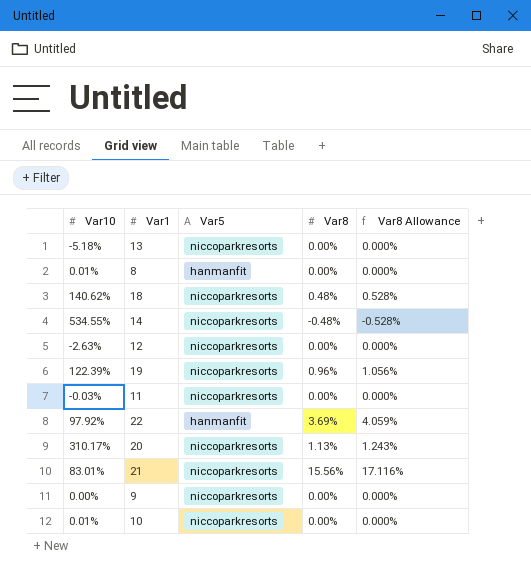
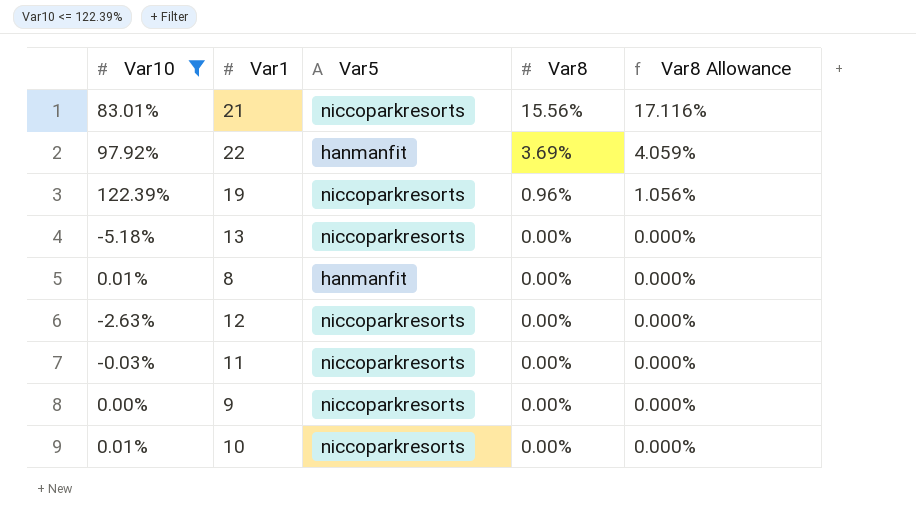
filter: none -> Var10 <= 122.39%
row order: none -> Var8 descending

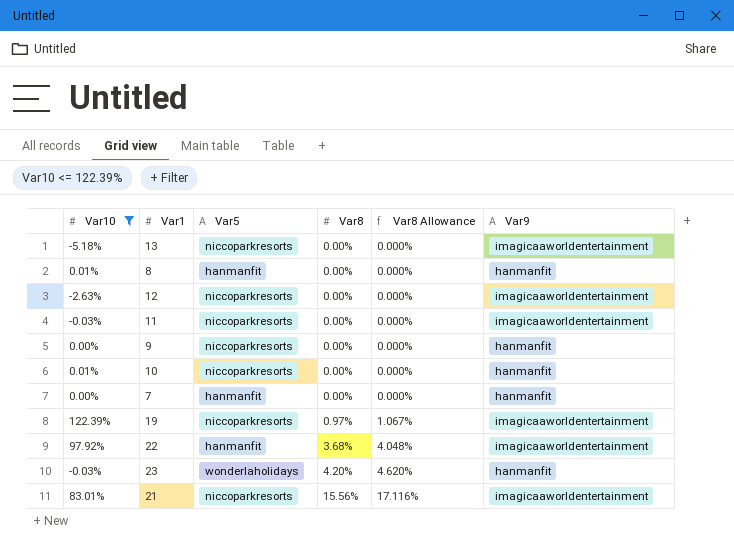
row order: Var8 descending -> Var8 ascending
column Var9 | position: none -> 6
row 7: none -> 0.00% | hanmanfit | 0.00% | 0.000% | hanmanfit
19 | Var8: 0.96% -> 0.97%
19 | Var8 Allowance: 1.056% -> 1.067%
22 | Var8: 3.69% -> 3.68%
22 | Var8 Allowance: 4.059% -> 4.048%
row 23: none -> -0.03% | wonderlaholidays | 4.20% | 4.620% | hanmanfit

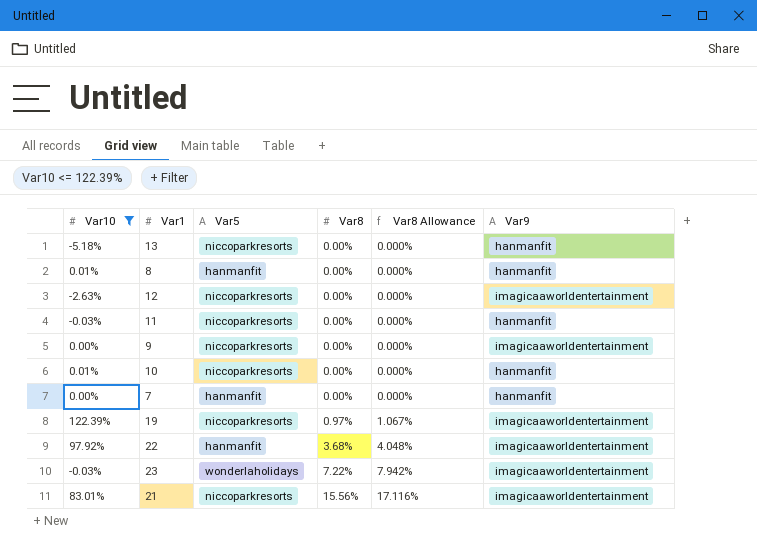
13 | Var9: imagicaaworldentertainment -> hanmanfit
11 | Var9: imagicaaworldentertainment -> hanmanfit
9 | Var9: hanmanfit -> imagicaaworldentertainment
23 | Var8: 4.20% -> 7.22%
23 | Var8 Allowance: 4.620% -> 7.942%
23 | Var9: hanmanfit -> imagicaaworldentertainment

